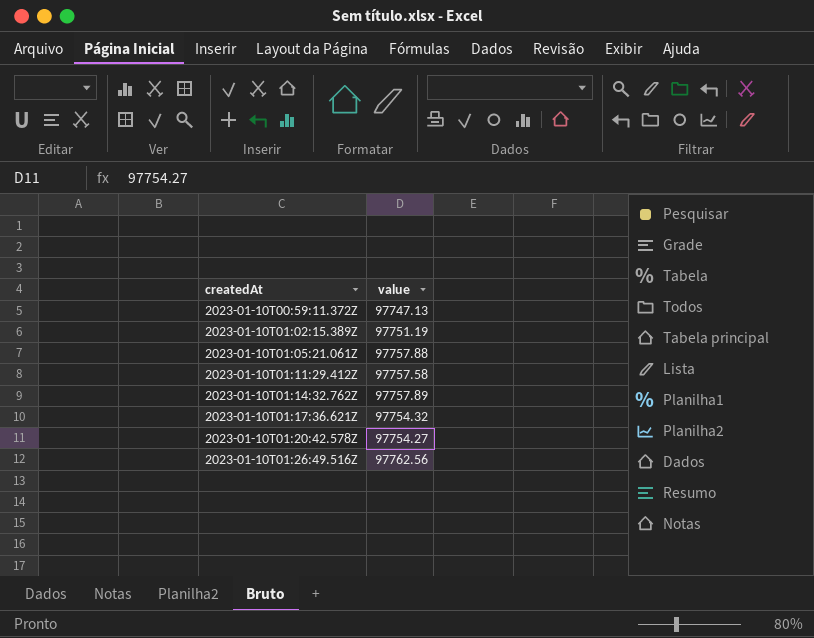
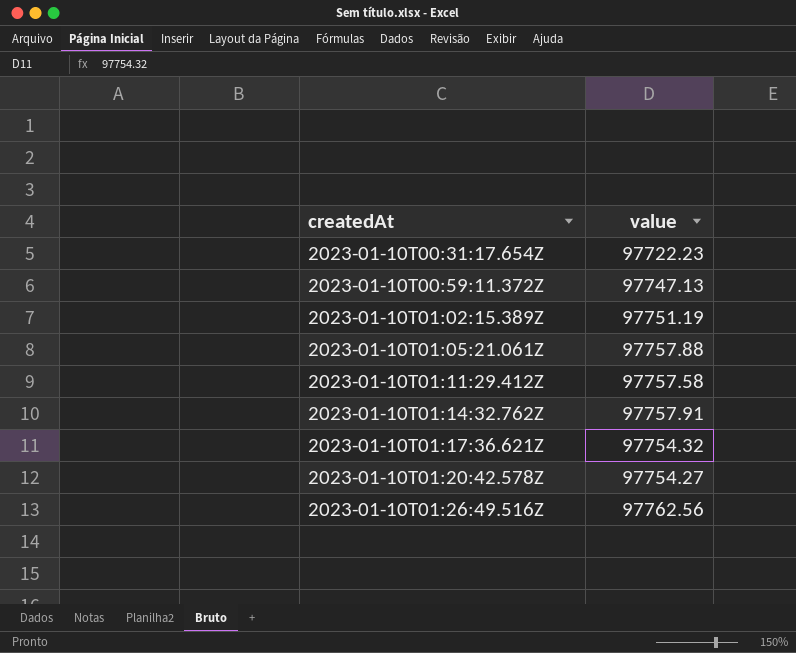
row 2023-01-10T00:31:17.654Z: none -> 97722.23
2023-01-10T01:14:32.762Z | value: 97757.89 -> 97757.91

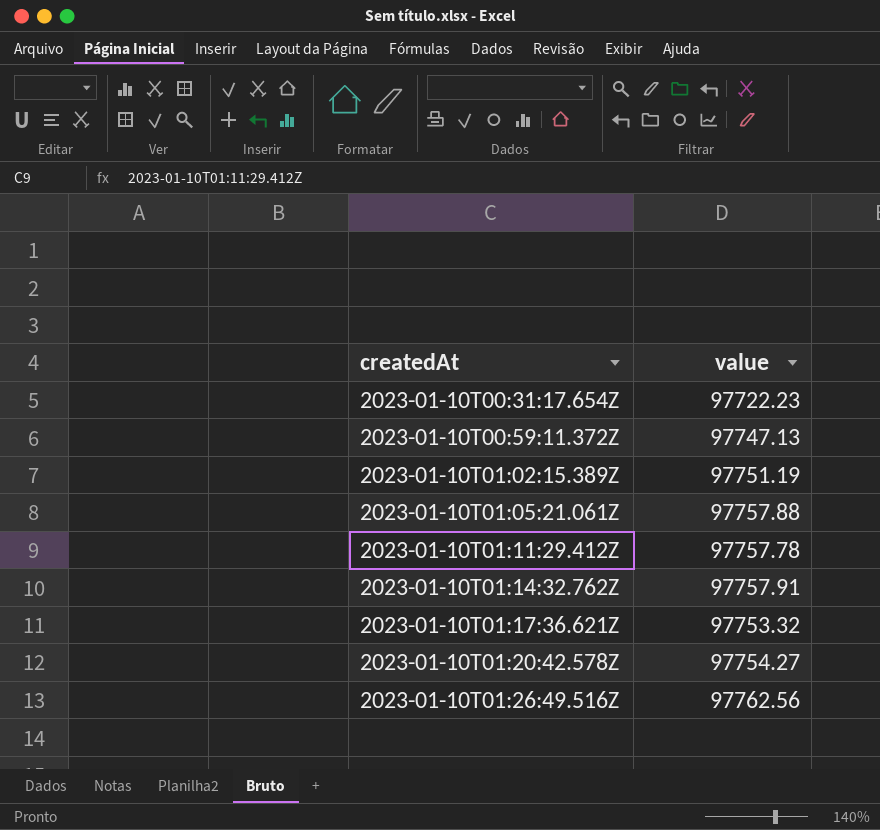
2023-01-10T01:11:29.412Z | value: 97757.58 -> 97757.78
2023-01-10T01:17:36.621Z | value: 97754.32 -> 97753.32

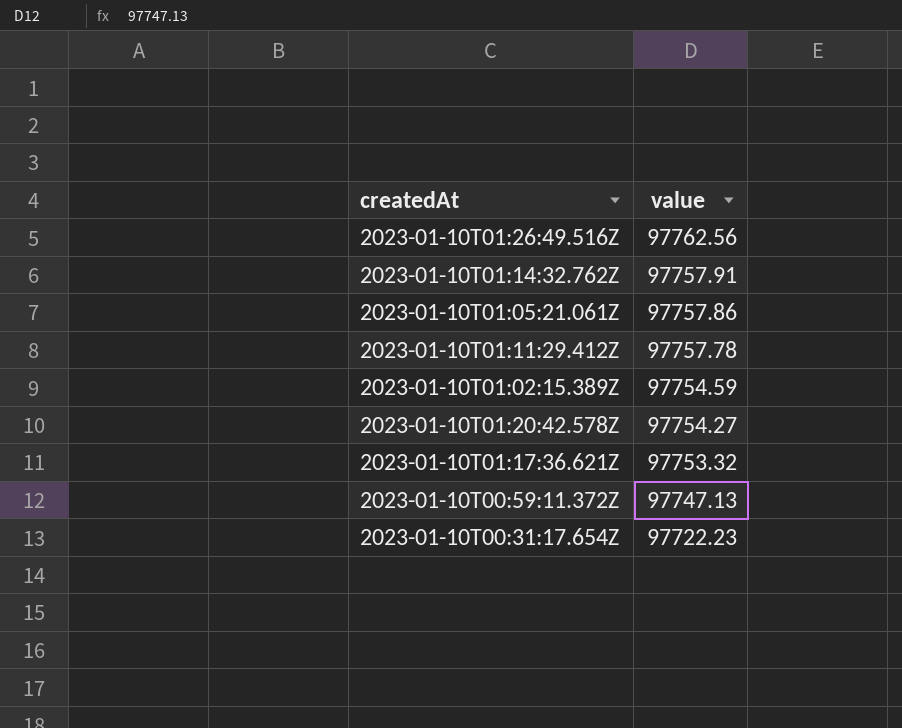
row order: createdAt ascending -> value descending
2023-01-10T01:05:21.061Z | value: 97757.88 -> 97757.86
2023-01-10T01:02:15.389Z | value: 97751.19 -> 97754.59

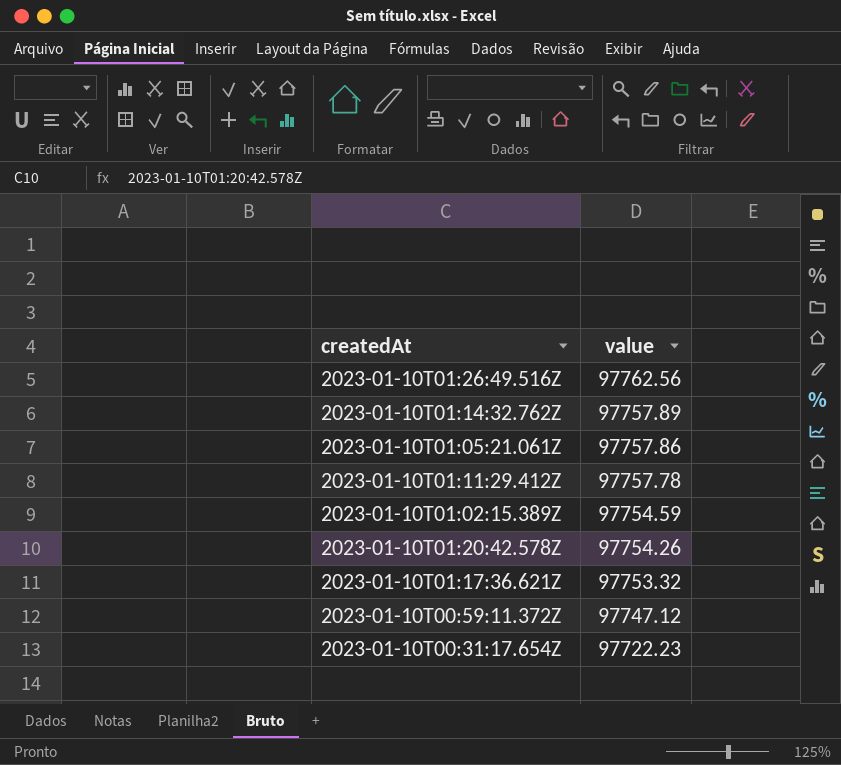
2023-01-10T01:14:32.762Z | value: 97757.91 -> 97757.89
2023-01-10T01:20:42.578Z | value: 97754.27 -> 97754.26
2023-01-10T00:59:11.372Z | value: 97747.13 -> 97747.12

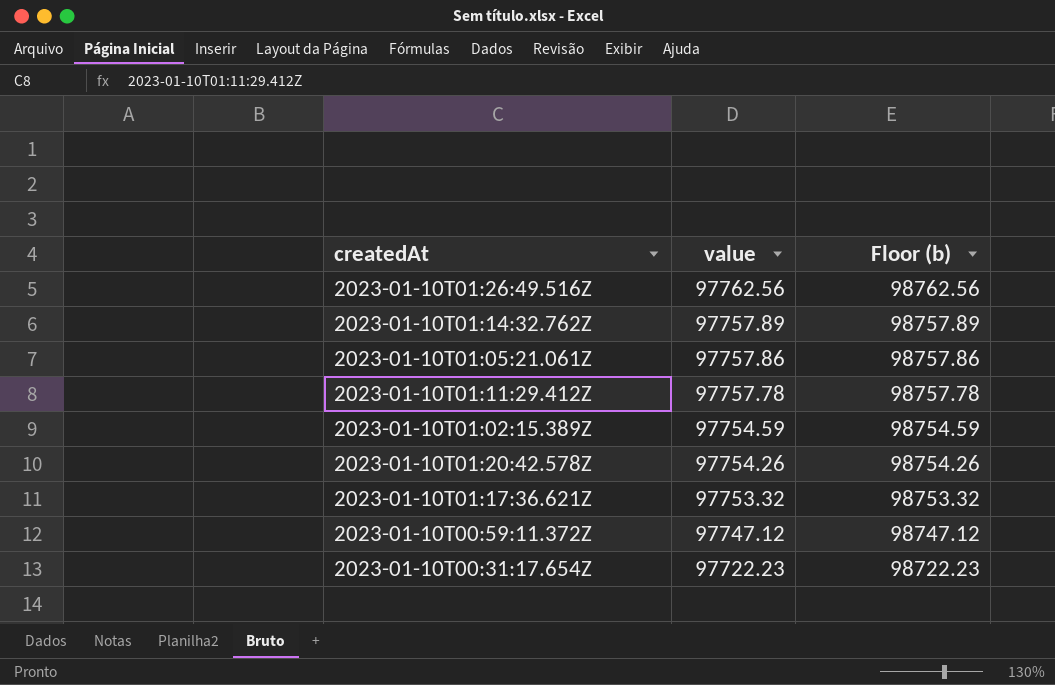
column Floor (b) | formula: none -> [value] + 1000

